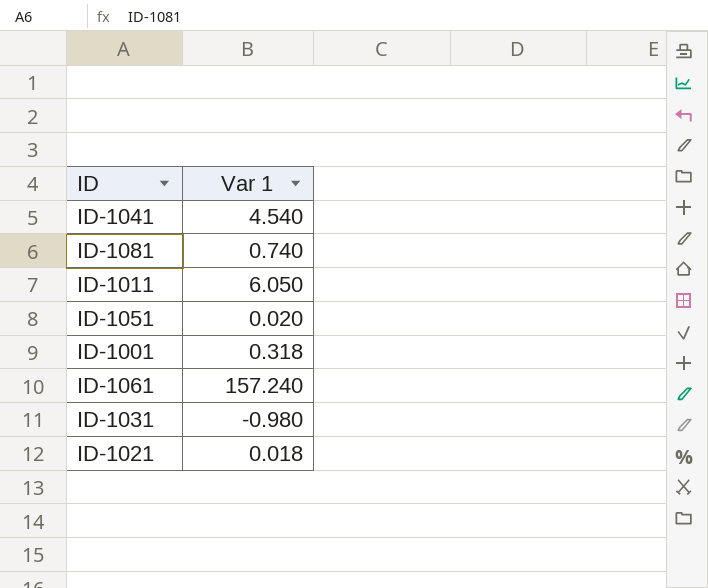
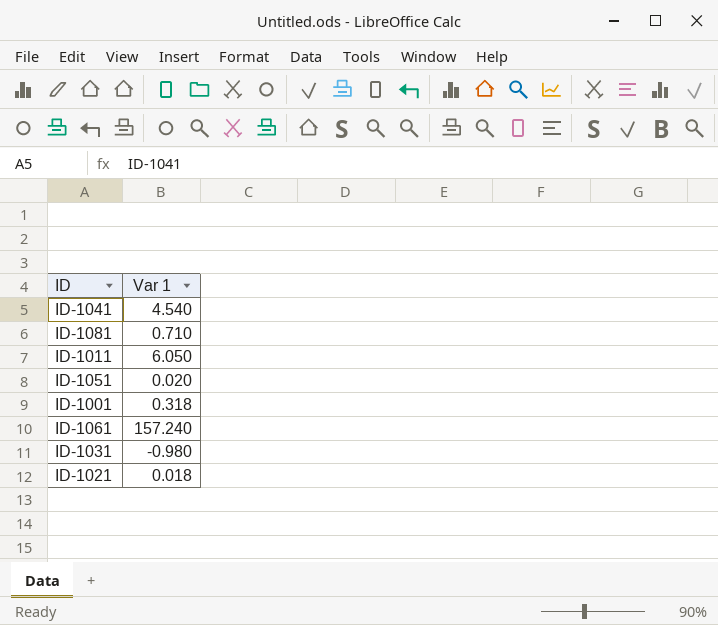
ID-1081 | Var 1: 0.740 -> 0.710

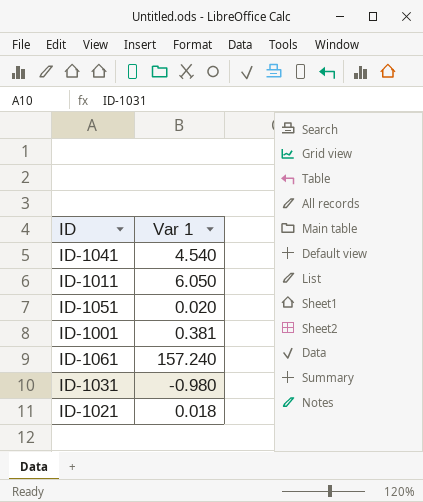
row ID-1081: 0.710 -> none
ID-1001 | Var 1: 0.318 -> 0.381

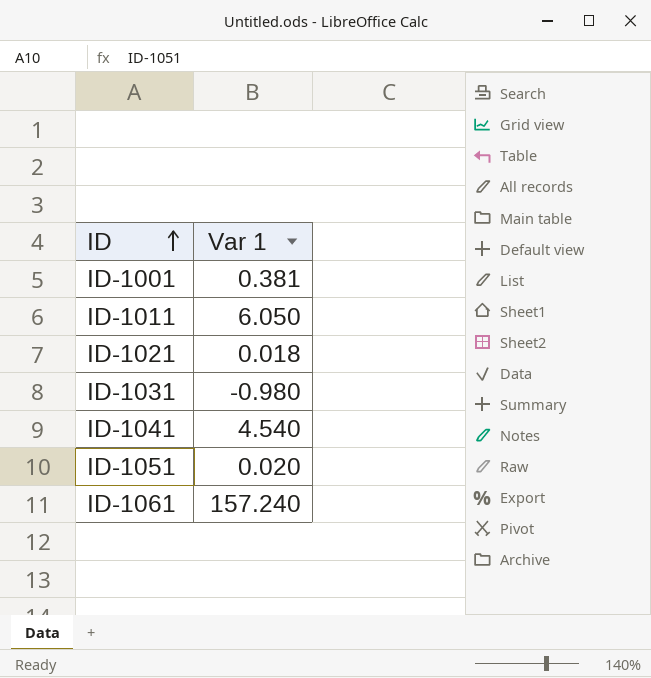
row order: none -> ID ascending

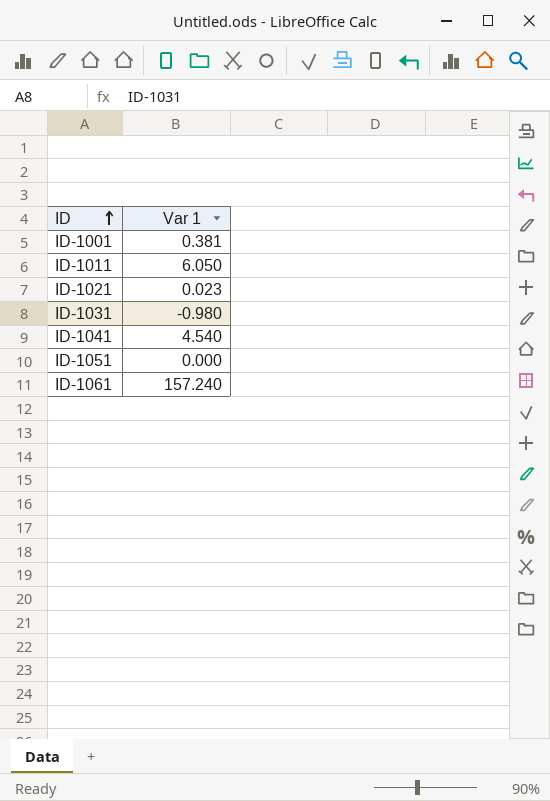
ID-1021 | Var 1: 0.018 -> 0.023
ID-1051 | Var 1: 0.020 -> 0.000

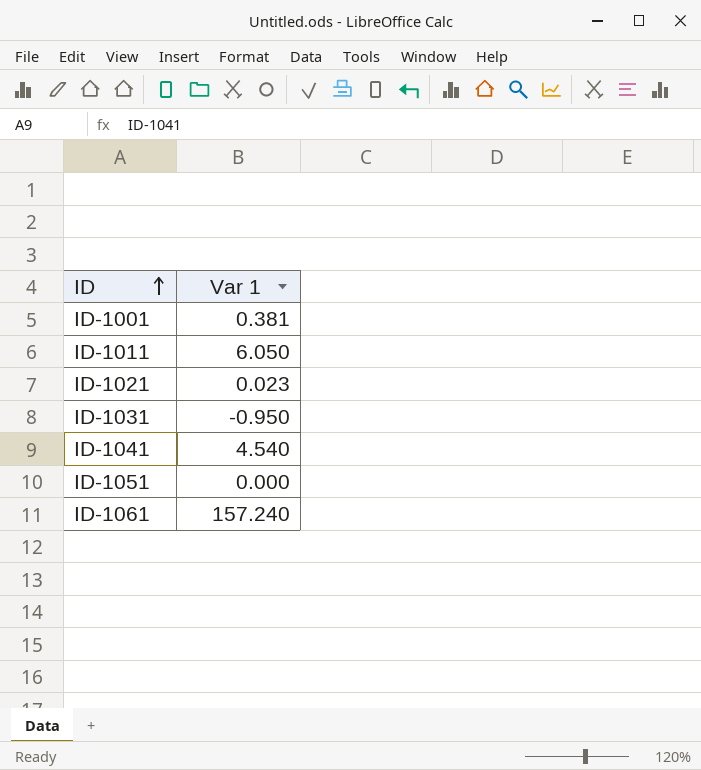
ID-1031 | Var 1: -0.980 -> -0.950

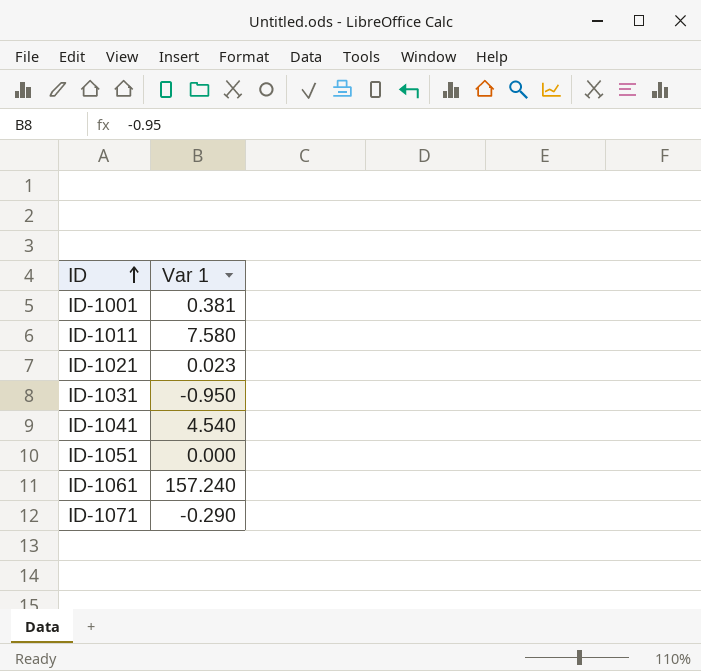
ID-1011 | Var 1: 6.050 -> 7.580
row ID-1071: none -> -0.290

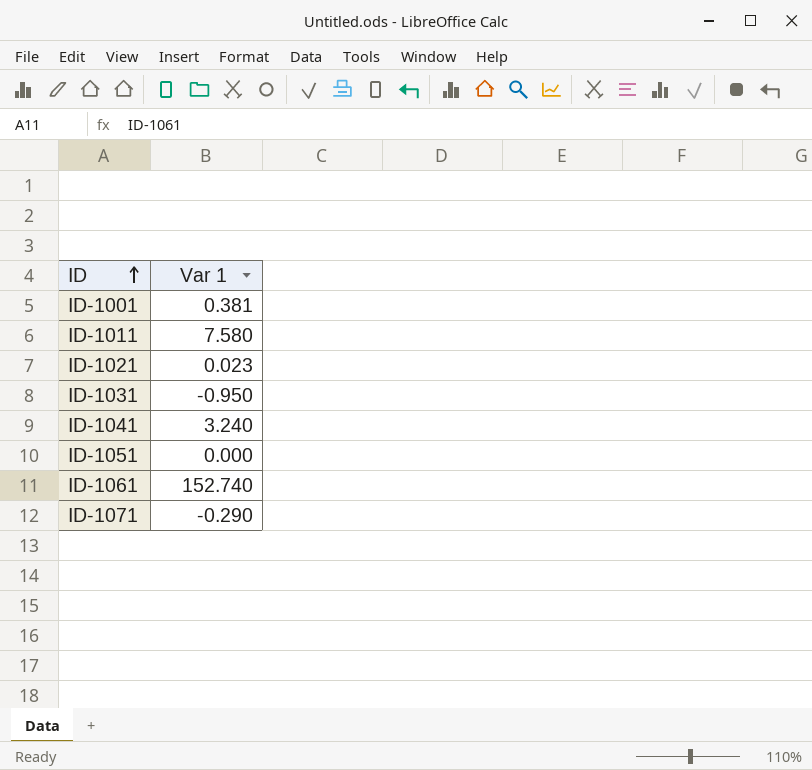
ID-1041 | Var 1: 4.540 -> 3.240
ID-1061 | Var 1: 157.240 -> 152.740

